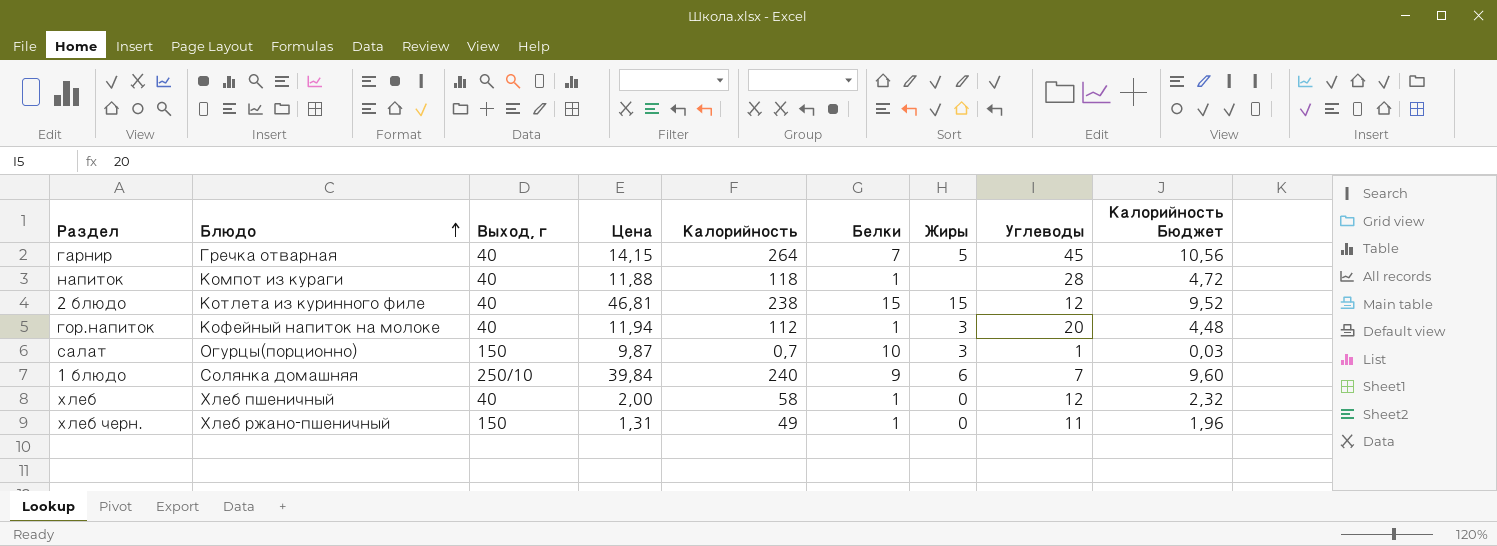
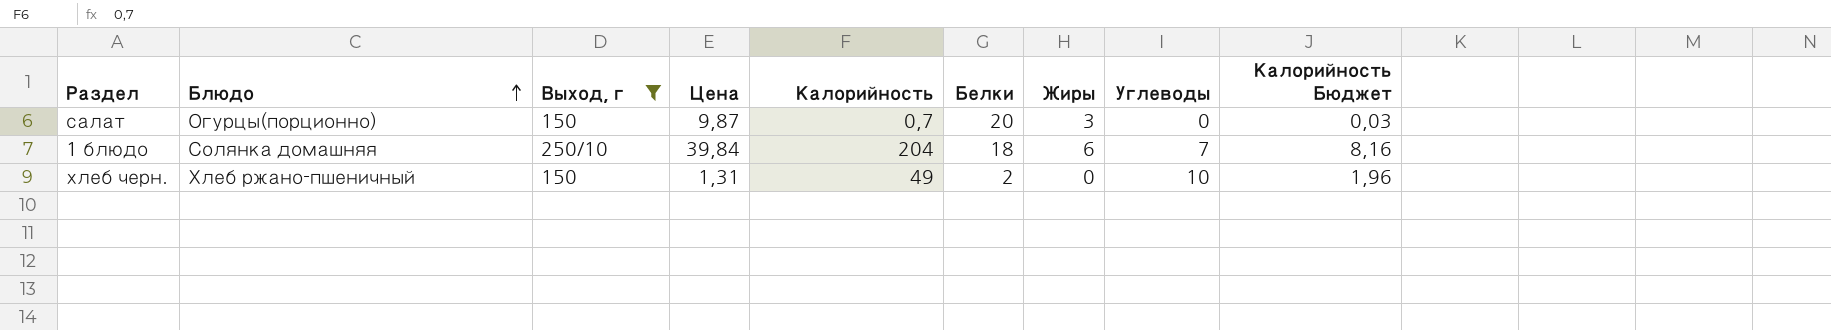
filter: none -> Выход, г != 40
салат | Белки: 10 -> 20
салат | Углеводы: 1 -> 0
1 блюдо | Калорийность: 240 -> 204
1 блюдо | Белки: 9 -> 18
1 блюдо | Калорийность Бюджет: 9,60 -> 8,16
хлеб черн. | Белки: 1 -> 2
хлеб черн. | Углеводы: 11 -> 10

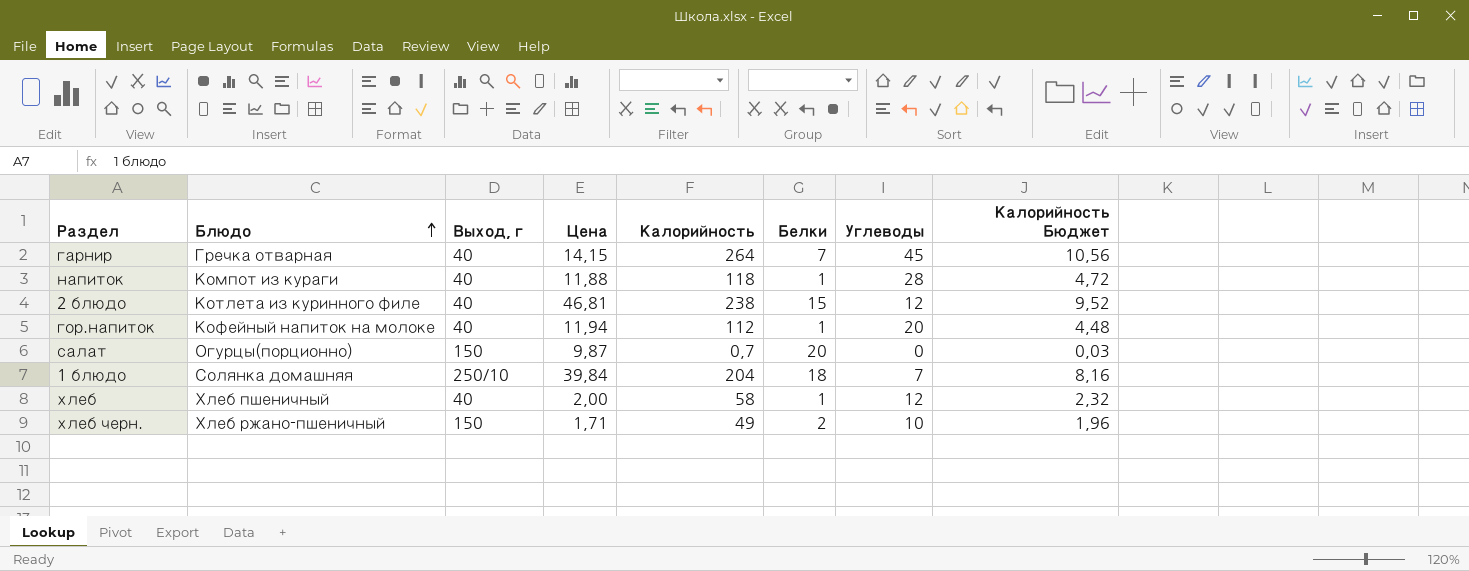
filter: Выход, г != 40 -> none
column Жиры | position: 7 -> none
хлеб черн. | Цена: 1,31 -> 1,71

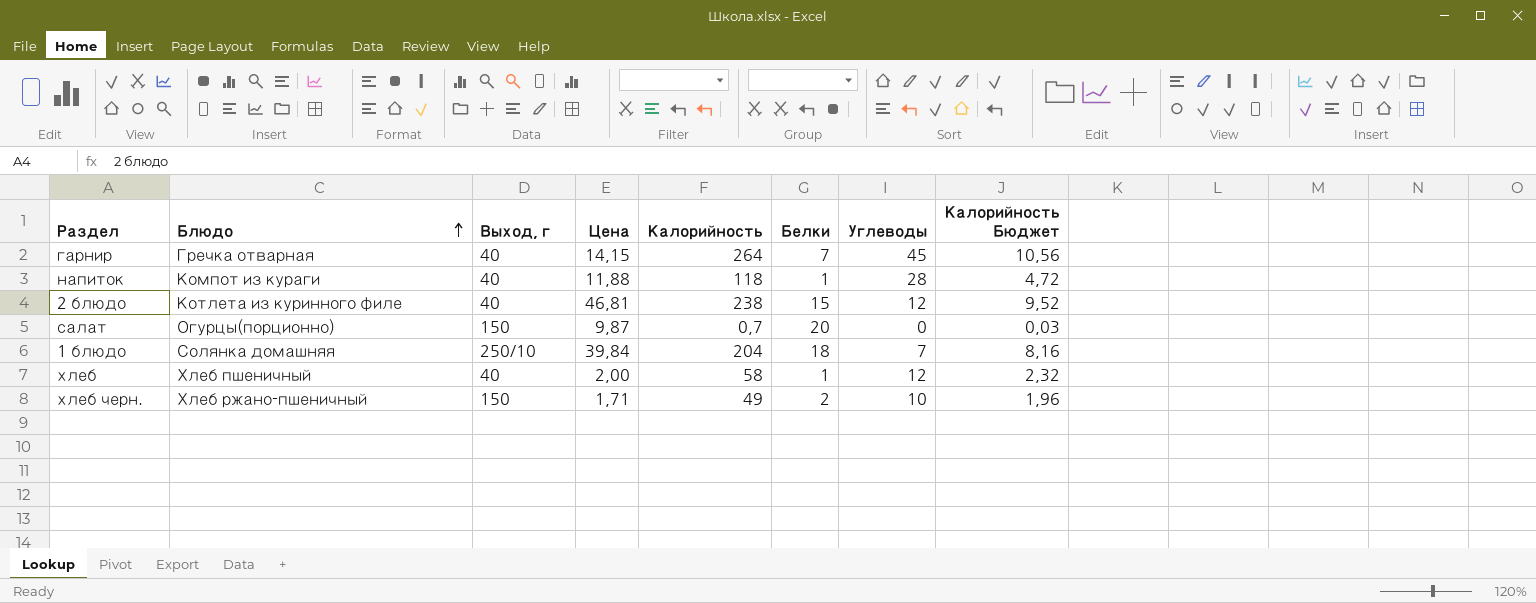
row гор.напиток: Кофейный напиток на молоке | 40 | 11,94 | 112 | 1 | 20 | 4,48 -> none

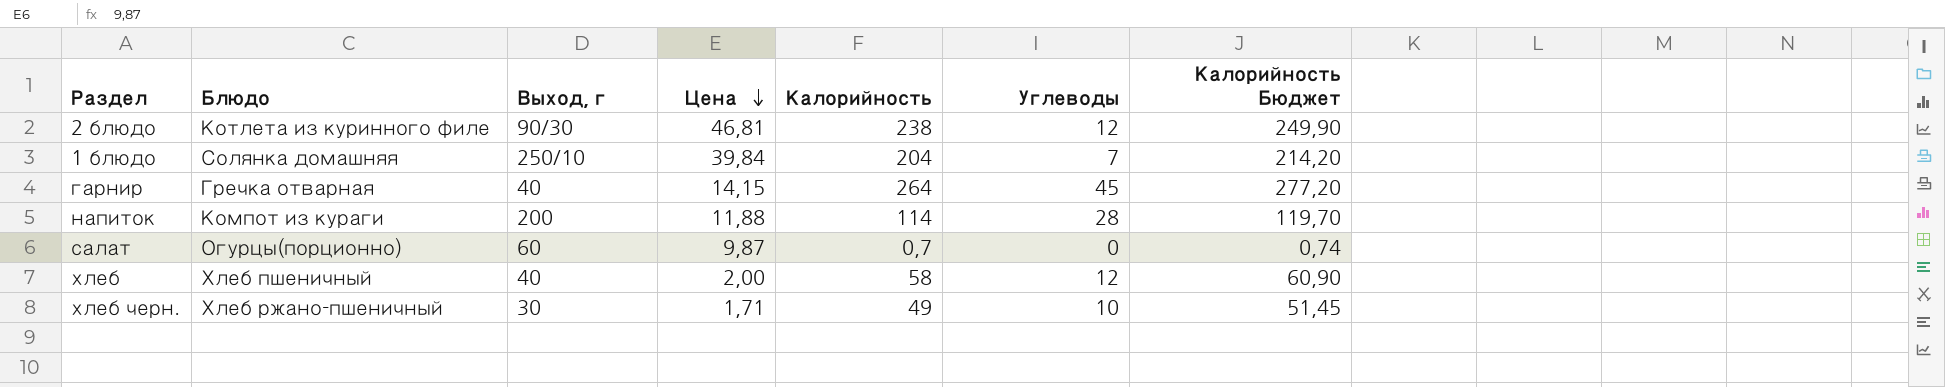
row order: Блюдо ascending -> Цена descending
column Белки | position: 6 -> none
column Калорийность Бюджет | formula: [Калорийность] * 0,04 -> [Калорийность] * 1,05
2 блюдо | Выход, г: 40 -> 90/30
напиток | Выход, г: 40 -> 200
напиток | Калорийность: 118 -> 114
салат | Выход, г: 150 -> 60
хлеб черн. | Выход, г: 150 -> 30

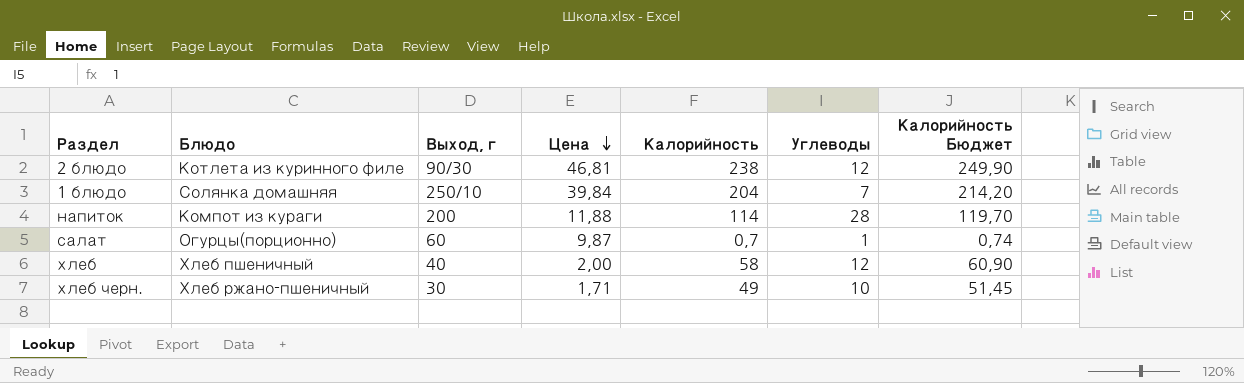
row гарнир: Гречка отварная | 40 | 14,15 | 264 | 45 | 277,20 -> none
салат | Углеводы: 0 -> 1

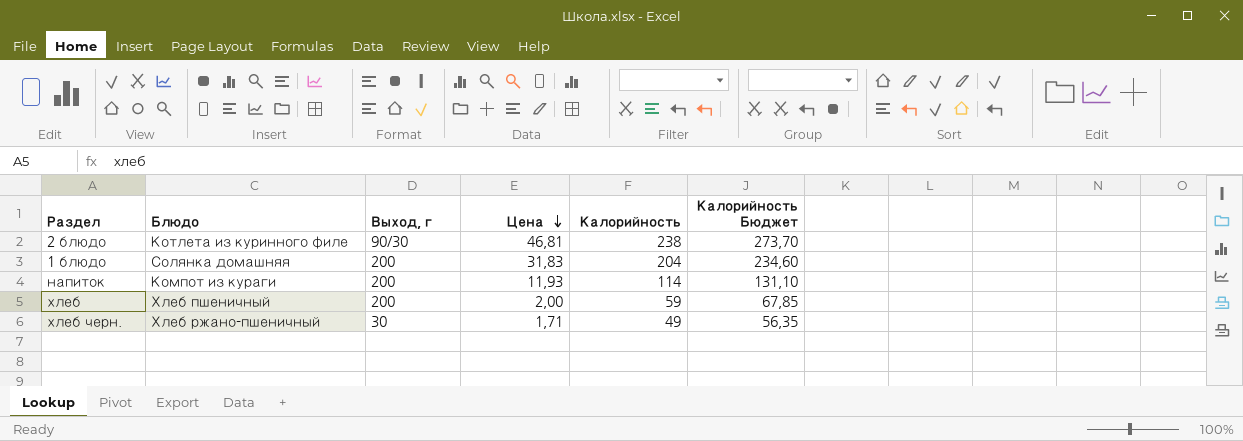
column Углеводы | position: 6 -> none
column Калорийность Бюджет | formula: [Калорийность] * 1,05 -> [Калорийность] * 1,15
row салат: Огурцы(порционно) | 60 | 9,87 | 0,7 | 1 | 0,74 -> none
1 блюдо | Выход, г: 250/10 -> 200
1 блюдо | Цена: 39,84 -> 31,83
напиток | Цена: 11,88 -> 11,93
хлеб | Выход, г: 40 -> 200
хлеб | Калорийность: 58 -> 59

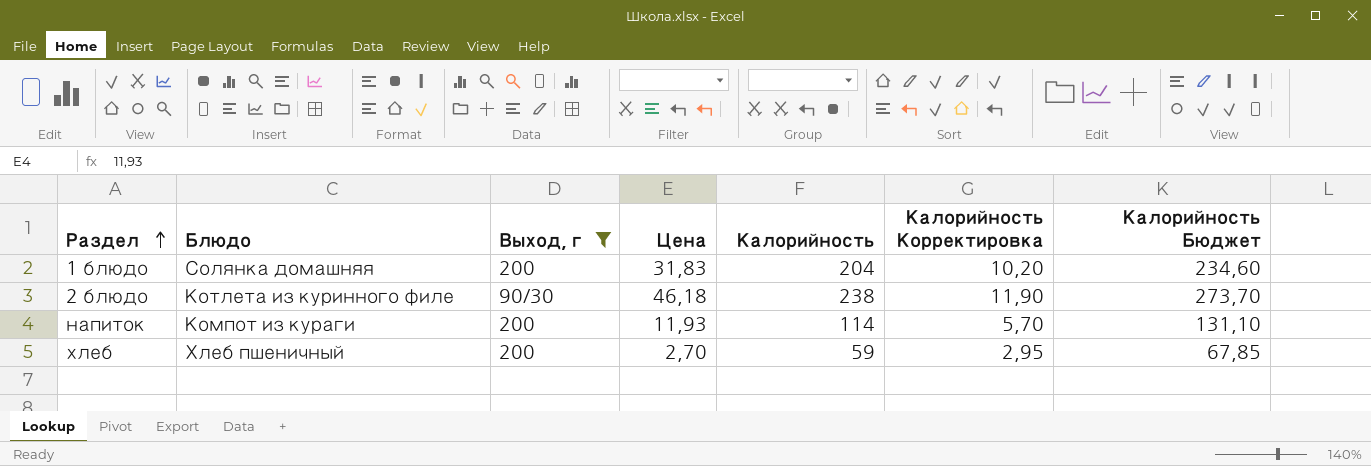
filter: none -> Выход, г != 30
row order: Цена descending -> Раздел ascending
column Калорийность Корректировка | formula: none -> [Калорийность] * 0,05
2 блюдо | Цена: 46,81 -> 46,18
хлеб | Цена: 2,00 -> 2,70

